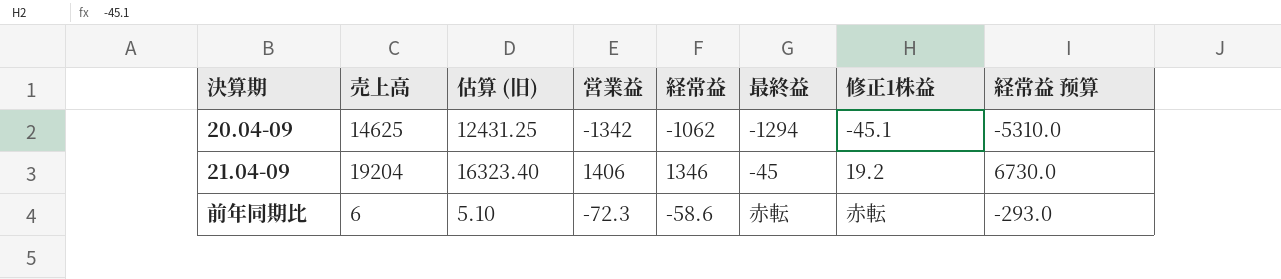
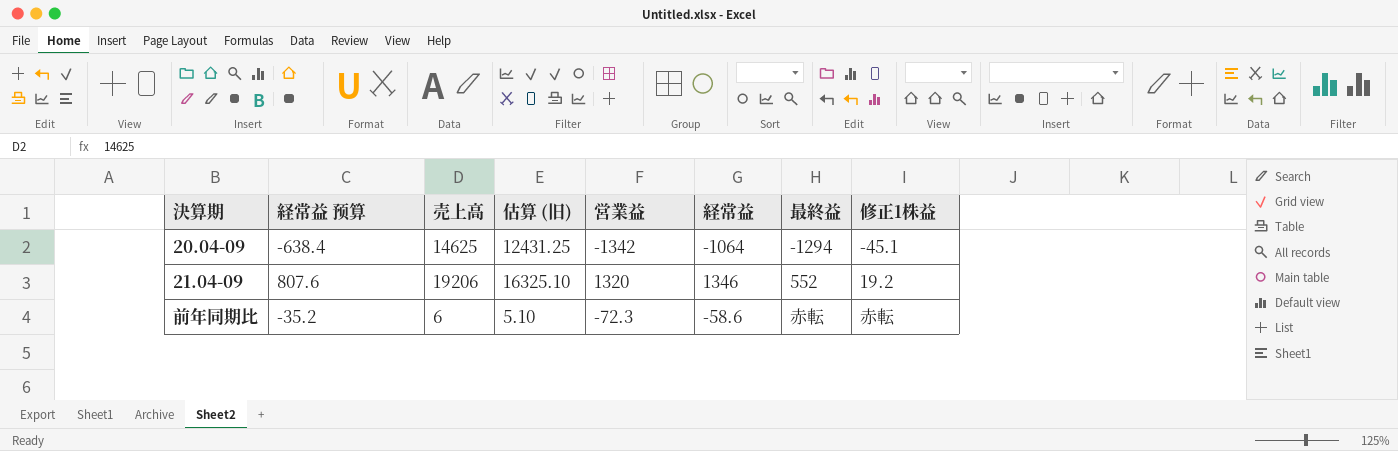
column 経常益 预算 | formula: [経常益] * 5 -> [経常益] * 0.6
column 経常益 预算 | position: 8 -> 2
20.04-09 | 経常益: -1062 -> -1064
21.04-09 | 売上高: 19204 -> 19206
21.04-09 | 估算 (旧): 16323.40 -> 16325.10
21.04-09 | 営業益: 1406 -> 1320
21.04-09 | 最終益: -45 -> 552

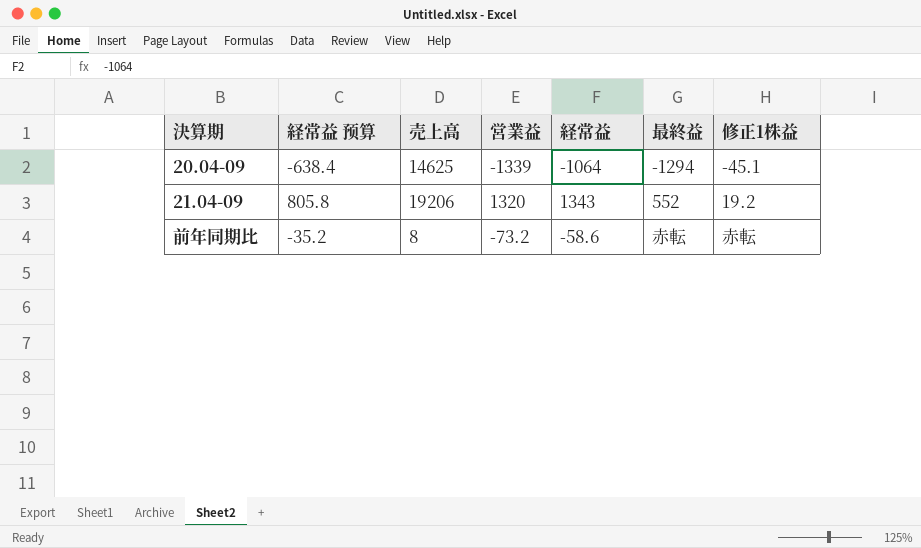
column 估算 (旧) | formula: [売上高] * 0.85 -> none
20.04-09 | 営業益: -1342 -> -1339
21.04-09 | 経常益 预算: 807.6 -> 805.8
21.04-09 | 経常益: 1346 -> 1343
前年同期比 | 売上高: 6 -> 8
前年同期比 | 営業益: -72.3 -> -73.2

